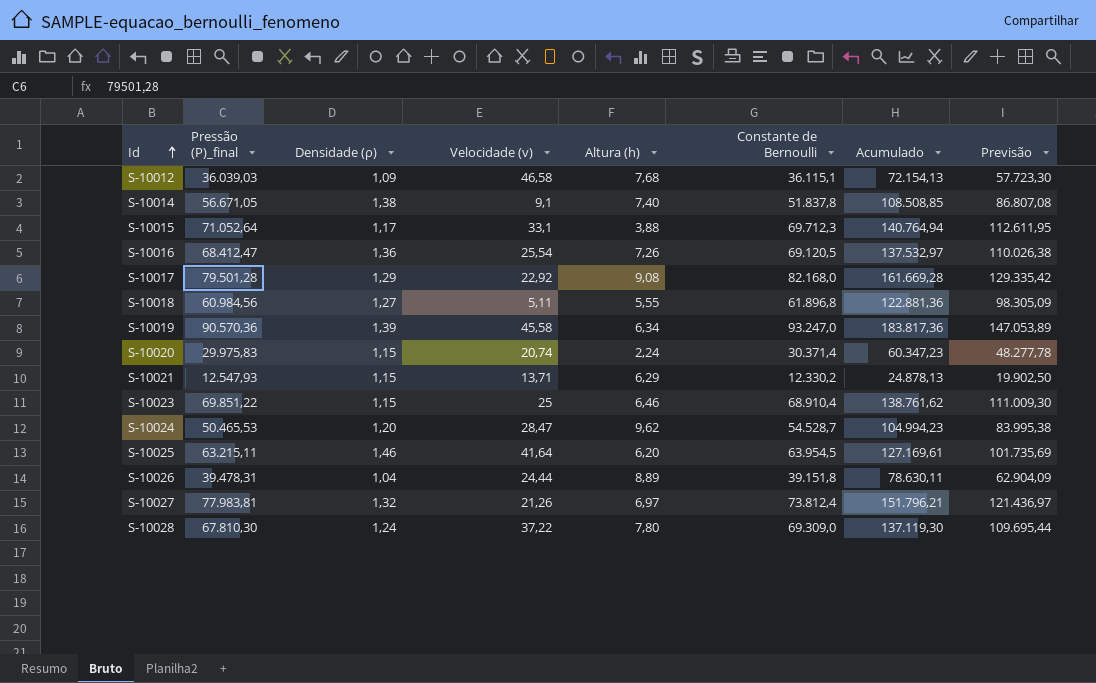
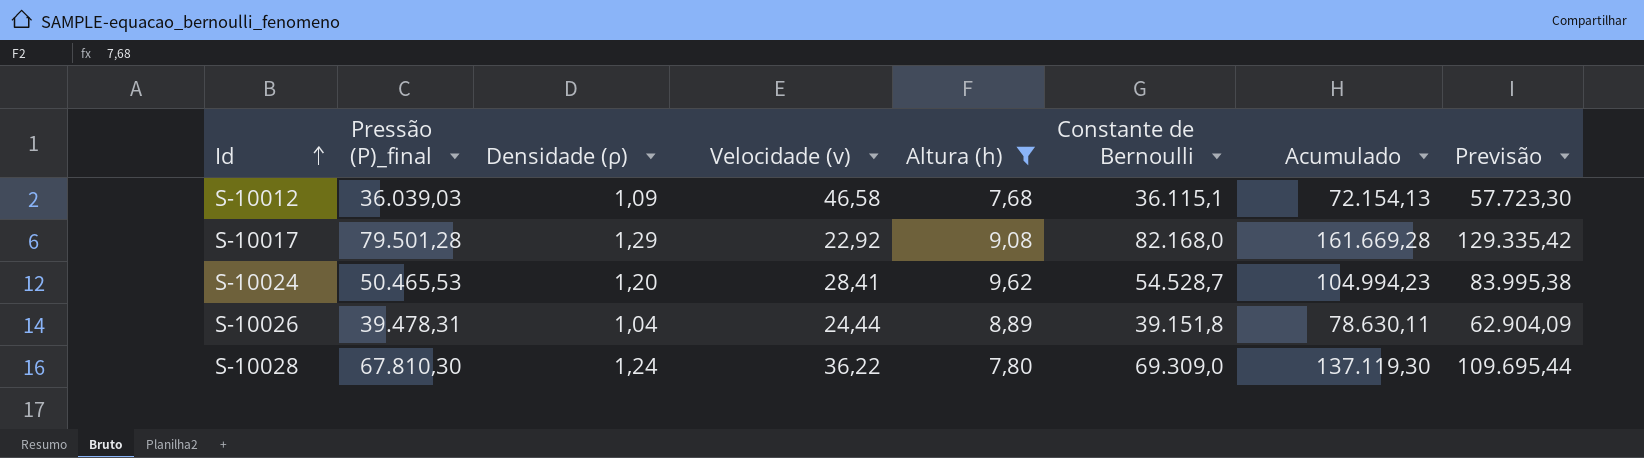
filter: none -> Altura (h) >= 7,68
S-10024 | Velocidade (v): 28,47 -> 28,41
S-10028 | Velocidade (v): 37,22 -> 36,22

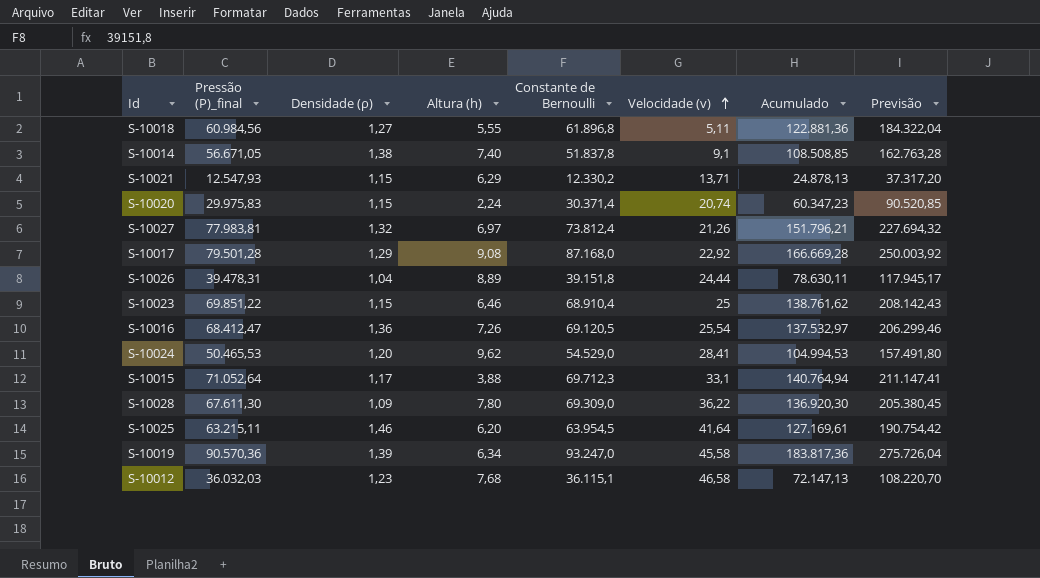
filter: Altura (h) >= 7,68 -> none
row order: Id ascending -> Velocidade (v) ascending
column Velocidade (v) | position: 4 -> 6
column Previsão | formula: [Acumulado] * 0,8 -> [Acumulado] * 1,5
S-10017 | Constante de Bernoulli: 82.168,0 -> 87.168,0
S-10017 | Acumulado: 161.669,28 -> 166.669,28
S-10024 | Constante de Bernoulli: 54.528,7 -> 54.529,0
S-10024 | Acumulado: 104.994,23 -> 104.994,53
S-10028 | Pressão (P)_final: 67.810,30 -> 67.611,30
S-10028 | Densidade (ρ): 1,24 -> 1,09
S-10028 | Acumulado: 137.119,30 -> 136.920,30
S-10012 | Pressão (P)_final: 36.039,03 -> 36.032,03
S-10012 | Densidade (ρ): 1,09 -> 1,23
S-10012 | Acumulado: 72.154,13 -> 72.147,13

